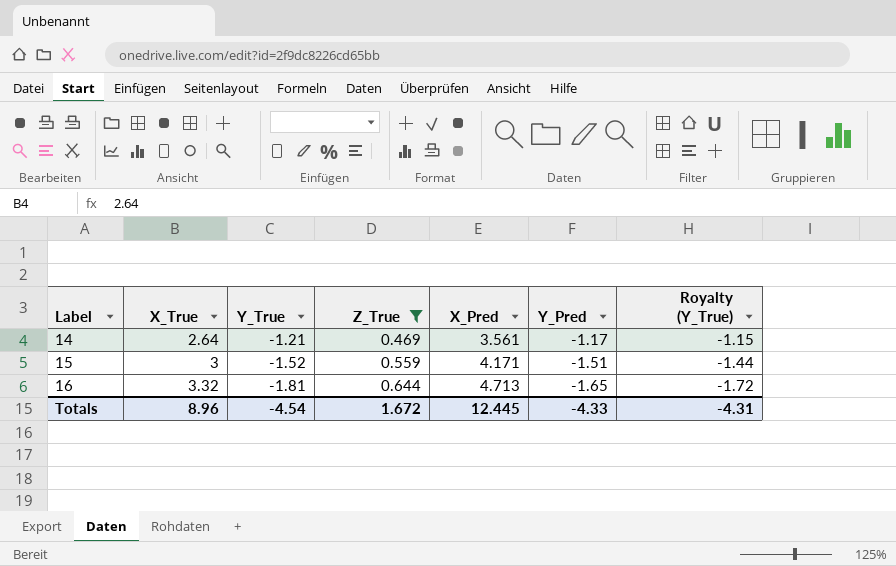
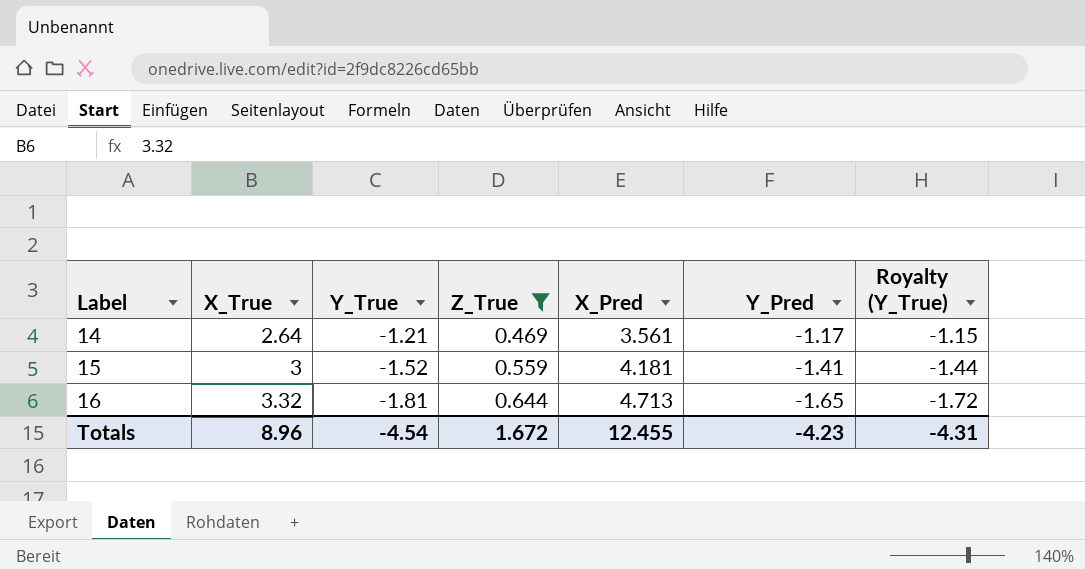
15 | X_Pred: 4.171 -> 4.181
15 | Y_Pred: -1.51 -> -1.41
Totals | X_Pred: 12.445 -> 12.455
Totals | Y_Pred: -4.33 -> -4.23

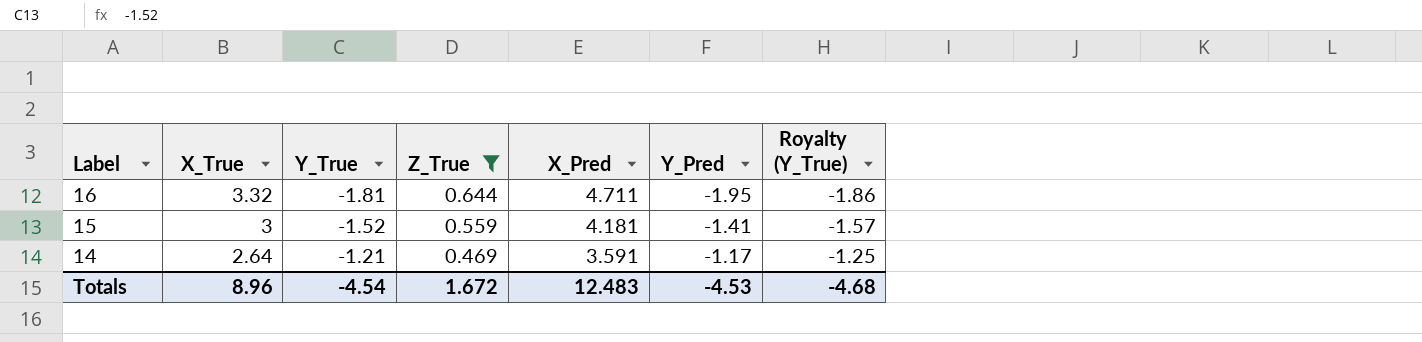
row order: Label ascending -> Label descending
column Royalty (Y_True) | formula: [Y_True] * 0.95 -> [Y_True] * 1.03
16 | X_Pred: 4.713 -> 4.711
16 | Y_Pred: -1.65 -> -1.95
14 | X_Pred: 3.561 -> 3.591
Totals | X_Pred: 12.455 -> 12.483
Totals | Y_Pred: -4.23 -> -4.53
Totals | Royalty (Y_True): -4.31 -> -4.68

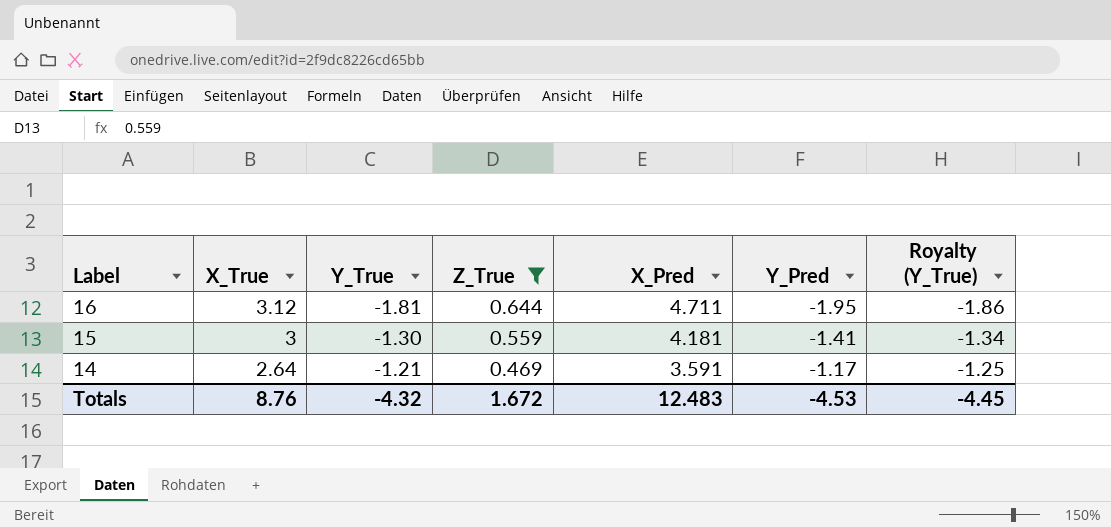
16 | X_True: 3.32 -> 3.12
15 | Y_True: -1.52 -> -1.30
15 | Royalty (Y_True): -1.57 -> -1.34
Totals | X_True: 8.96 -> 8.76
Totals | Y_True: -4.54 -> -4.32
Totals | Royalty (Y_True): -4.68 -> -4.45

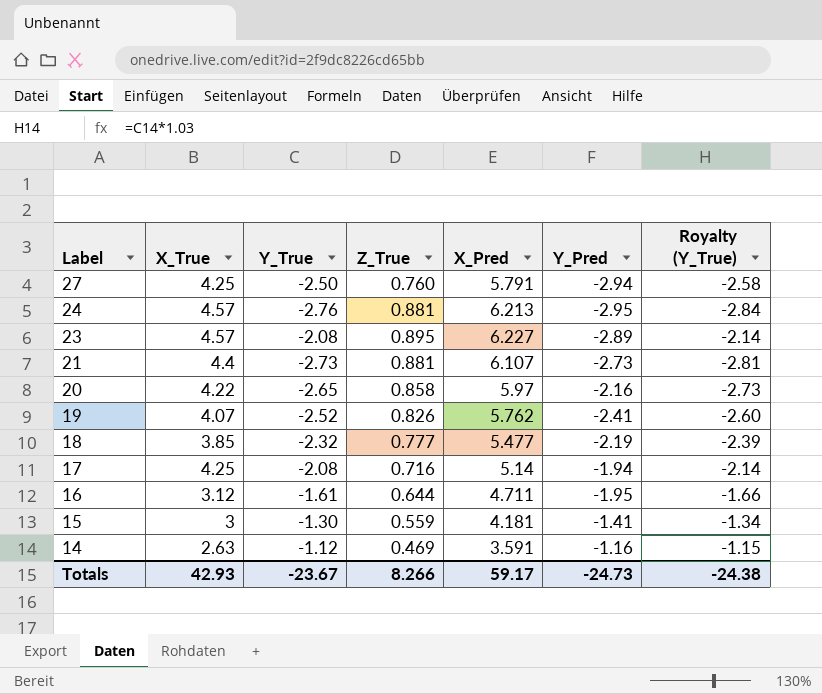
filter: Z_True <= 0.644 -> none
16 | Y_True: -1.81 -> -1.61
16 | Royalty (Y_True): -1.86 -> -1.66
14 | X_True: 2.64 -> 2.63
14 | Y_True: -1.21 -> -1.12
14 | Y_Pred: -1.17 -> -1.16
14 | Royalty (Y_True): -1.25 -> -1.15
Totals | X_True: 8.76 -> 42.93
Totals | Y_True: -4.32 -> -23.67
Totals | Z_True: 1.672 -> 8.266
Totals | X_Pred: 12.483 -> 59.17
Totals | Y_Pred: -4.53 -> -24.73
Totals | Royalty (Y_True): -4.45 -> -24.38

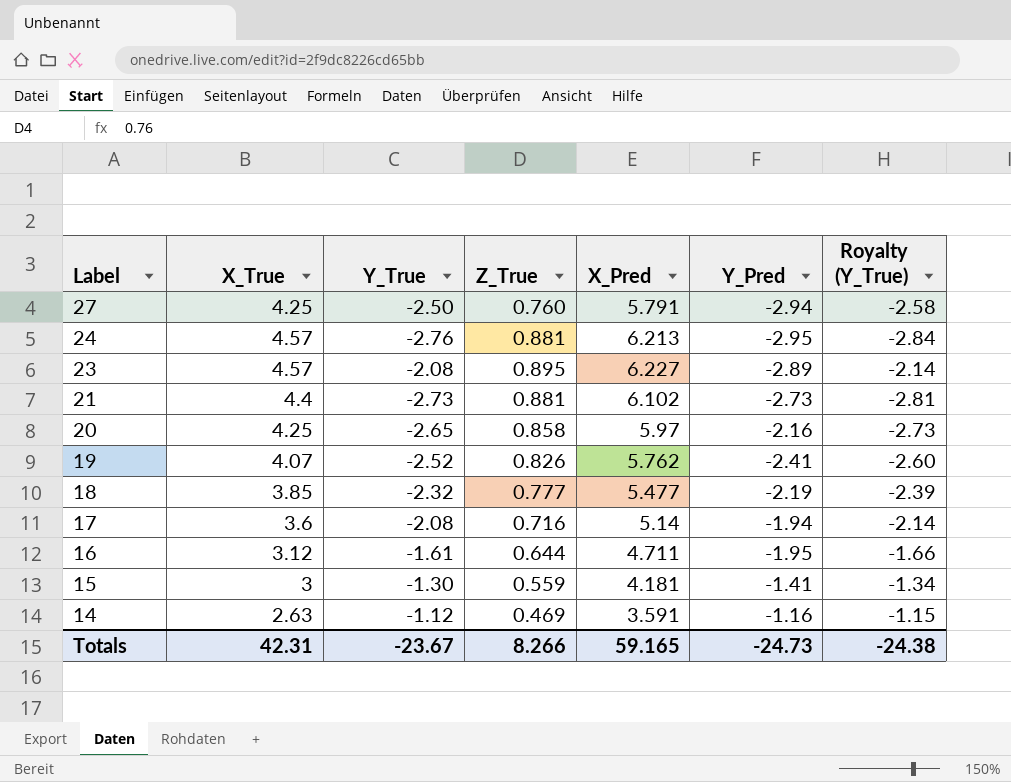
21 | X_Pred: 6.107 -> 6.102
20 | X_True: 4.22 -> 4.25
17 | X_True: 4.25 -> 3.6
Totals | X_True: 42.93 -> 42.31
Totals | X_Pred: 59.17 -> 59.165

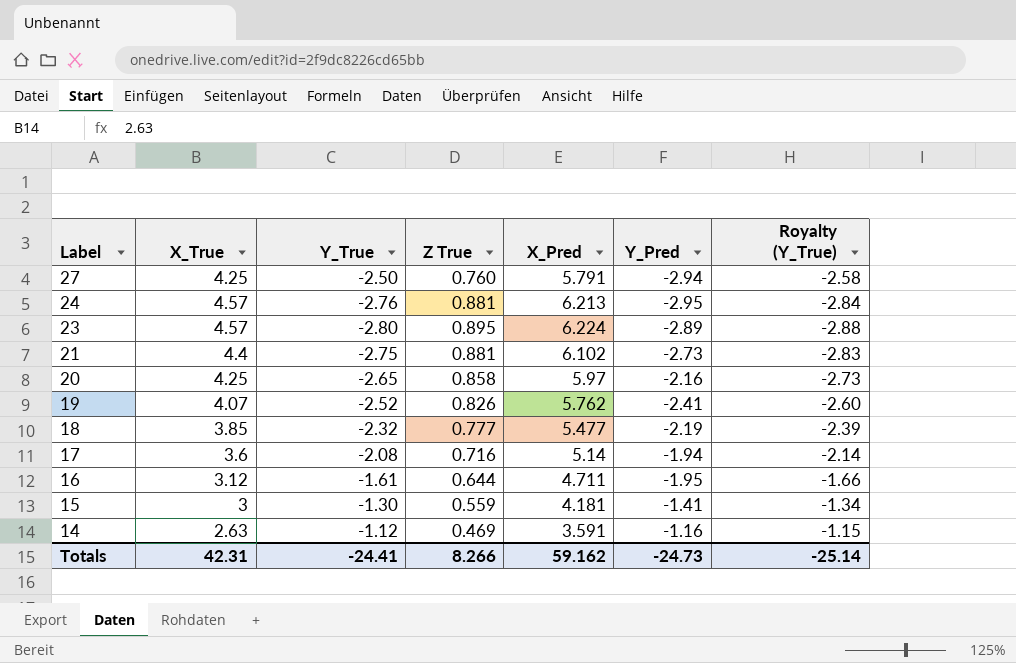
column name: Z_True -> Z True
23 | Y_True: -2.08 -> -2.80
23 | X_Pred: 6.227 -> 6.224
23 | Royalty (Y_True): -2.14 -> -2.88
21 | Y_True: -2.73 -> -2.75
21 | Royalty (Y_True): -2.81 -> -2.83
Totals | Y_True: -23.67 -> -24.41
Totals | X_Pred: 59.165 -> 59.162
Totals | Royalty (Y_True): -24.38 -> -25.14

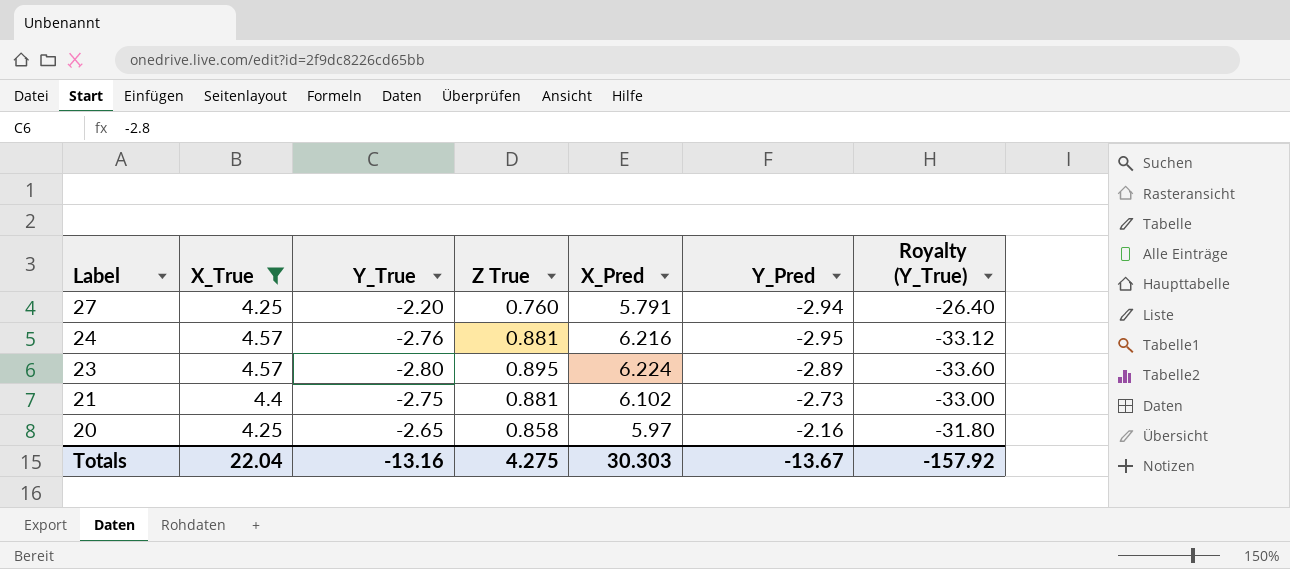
filter: none -> X_True >= 4.25
column Royalty (Y_True) | formula: [Y_True] * 1.03 -> [Y_True] * 12
27 | Y_True: -2.50 -> -2.20
24 | X_Pred: 6.213 -> 6.216
Totals | X_True: 42.31 -> 22.04
Totals | Y_True: -24.41 -> -13.16
Totals | Z True: 8.266 -> 4.275
Totals | X_Pred: 59.162 -> 30.303
Totals | Y_Pred: -24.73 -> -13.67
Totals | Royalty (Y_True): -25.14 -> -157.92

